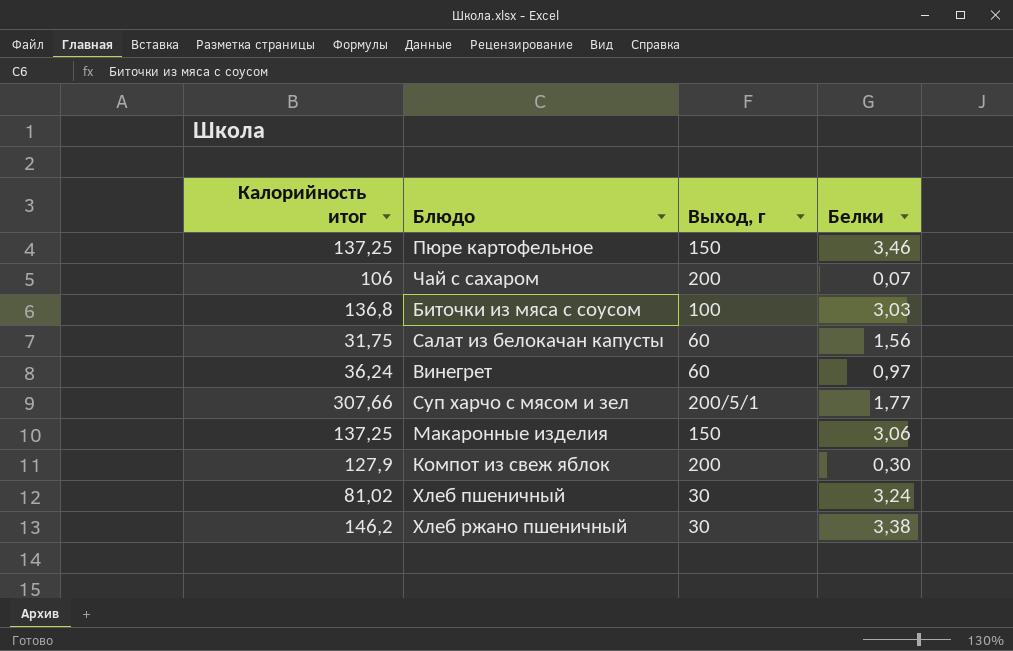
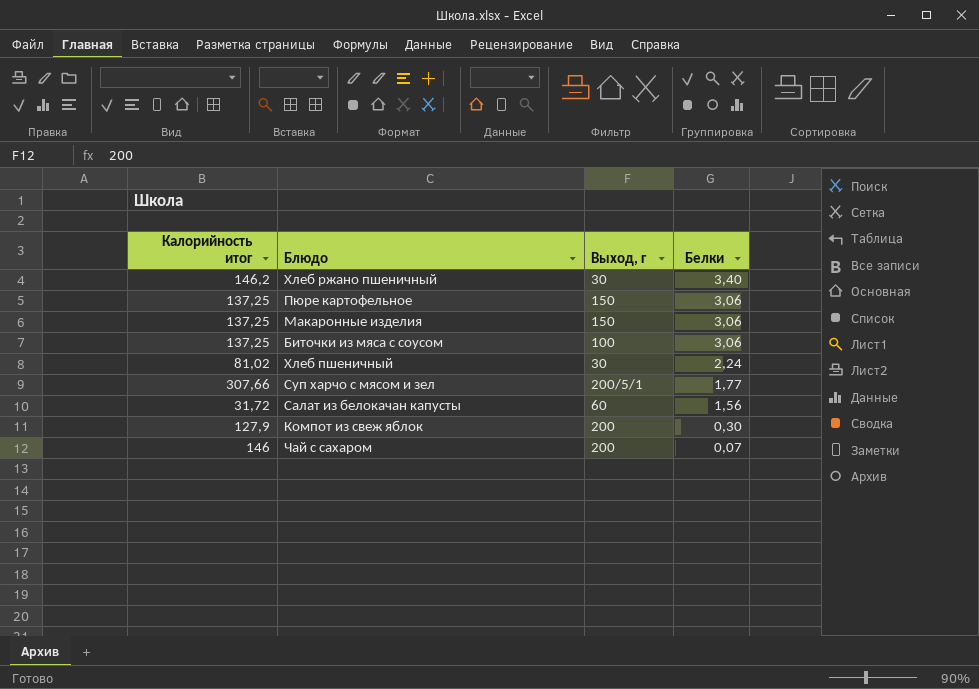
row order: none -> Белки descending
row Винегрет: 36,24 | 60 | 0,97 -> none
Хлеб ржано пшеничный | Белки: 3,38 -> 3,40
Пюре картофельное | Белки: 3,46 -> 3,06
Биточки из мяса с соусом | Калорийность итог: 136,8 -> 137,25
Биточки из мяса с соусом | Белки: 3,03 -> 3,06
Хлеб пшеничный | Белки: 3,24 -> 2,24
Салат из белокачан капусты | Калорийность итог: 31,75 -> 31,72
Чай с сахаром | Калорийность итог: 106 -> 146

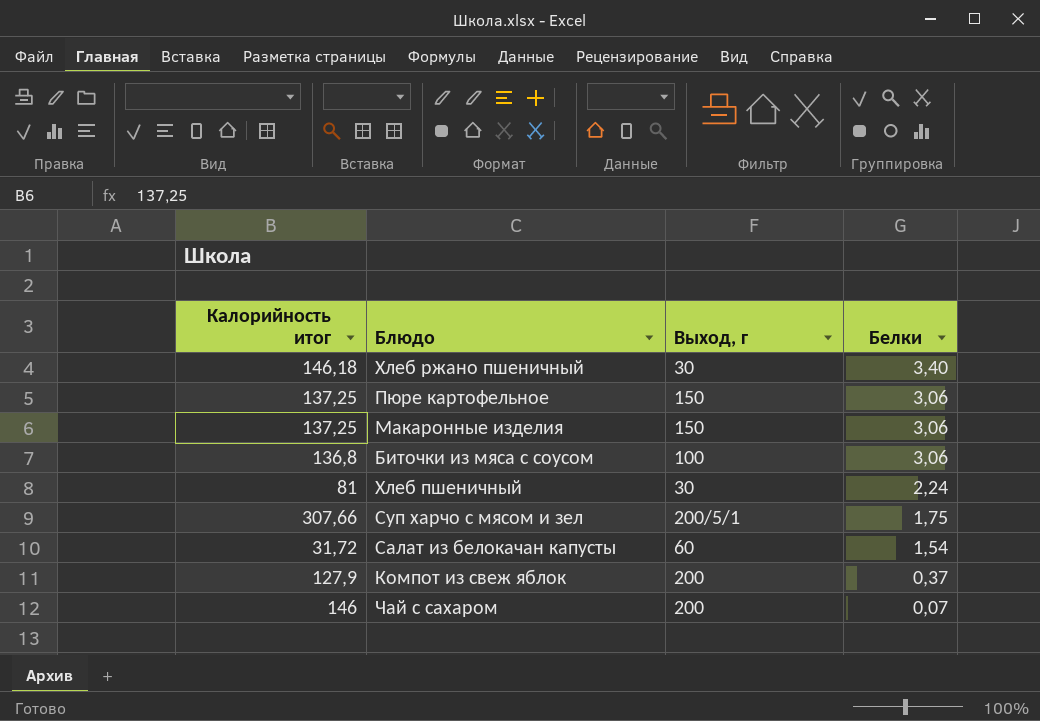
Хлеб ржано пшеничный | Калорийность итог: 146,2 -> 146,18
Биточки из мяса с соусом | Калорийность итог: 137,25 -> 136,8
Хлеб пшеничный | Калорийность итог: 81,02 -> 81
Суп харчо с мясом и зел | Белки: 1,77 -> 1,75
Салат из белокачан капусты | Белки: 1,56 -> 1,54
Компот из свеж яблок | Белки: 0,30 -> 0,37

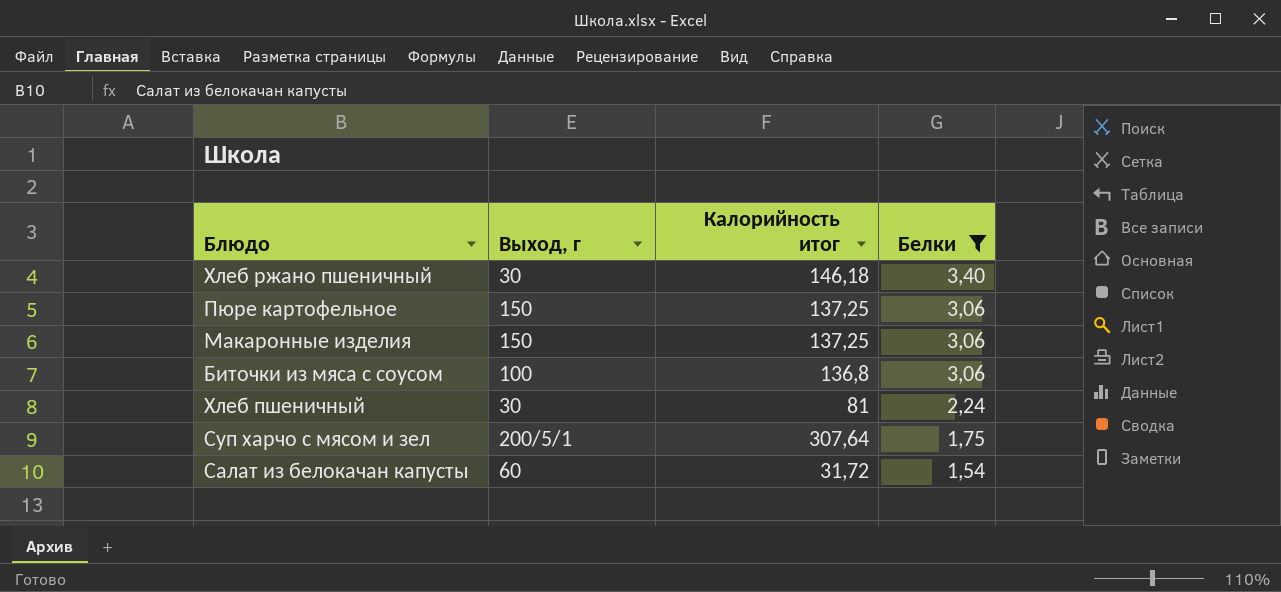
filter: none -> Белки >= 1,54
column Калорийность итог | position: 1 -> 3
Суп харчо с мясом и зел | Калорийность итог: 307,66 -> 307,64

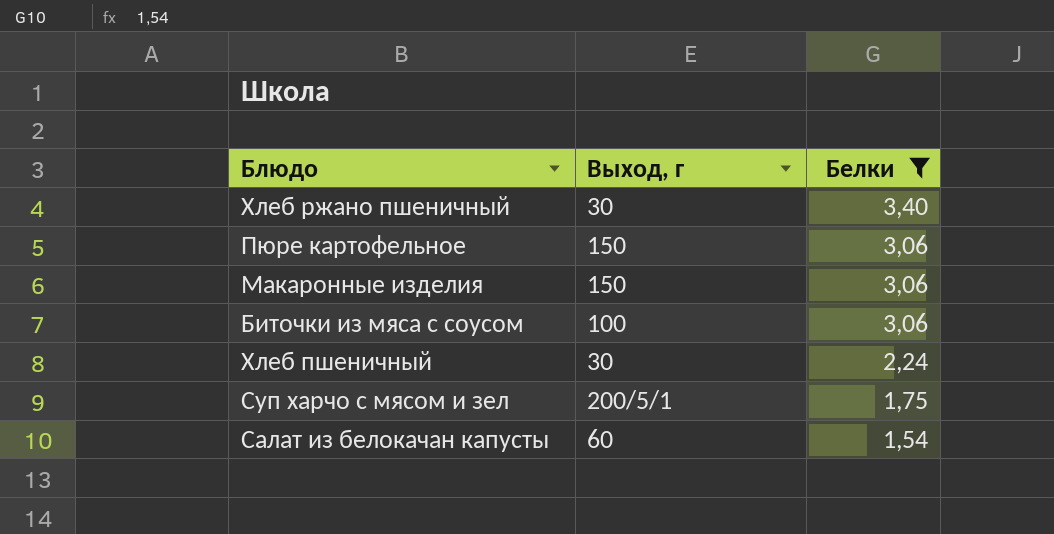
column Калорийность итог | position: 3 -> none

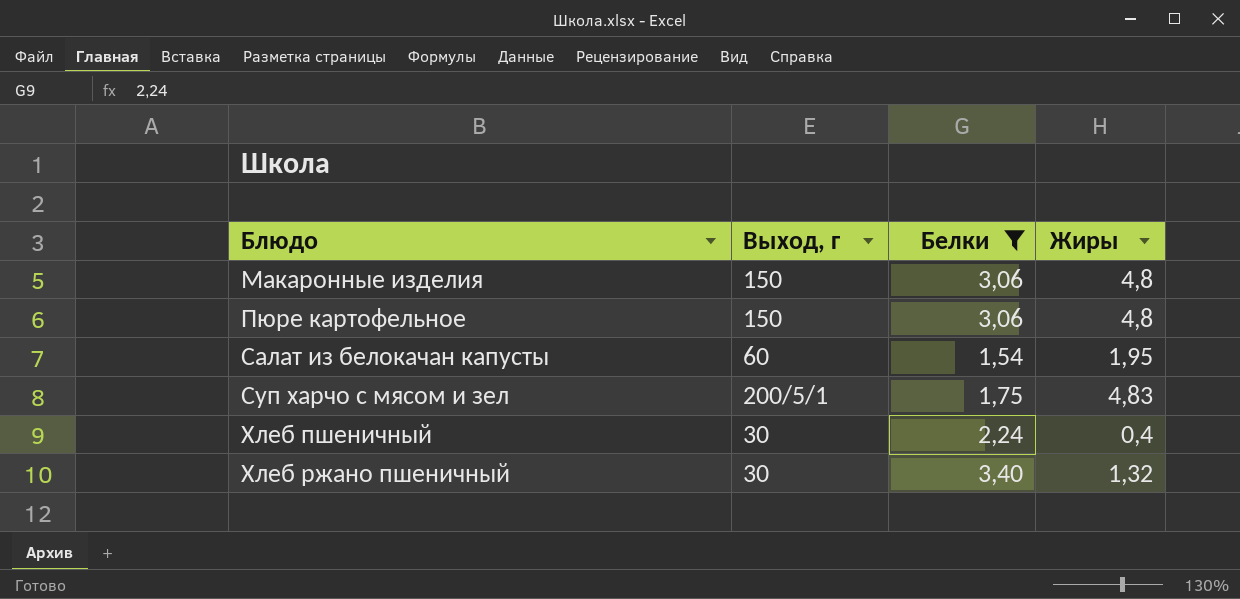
row order: Белки descending -> Блюдо ascending
column Жиры | position: none -> 4
row Биточки из мяса с соусом: 100 | 3,06 -> none

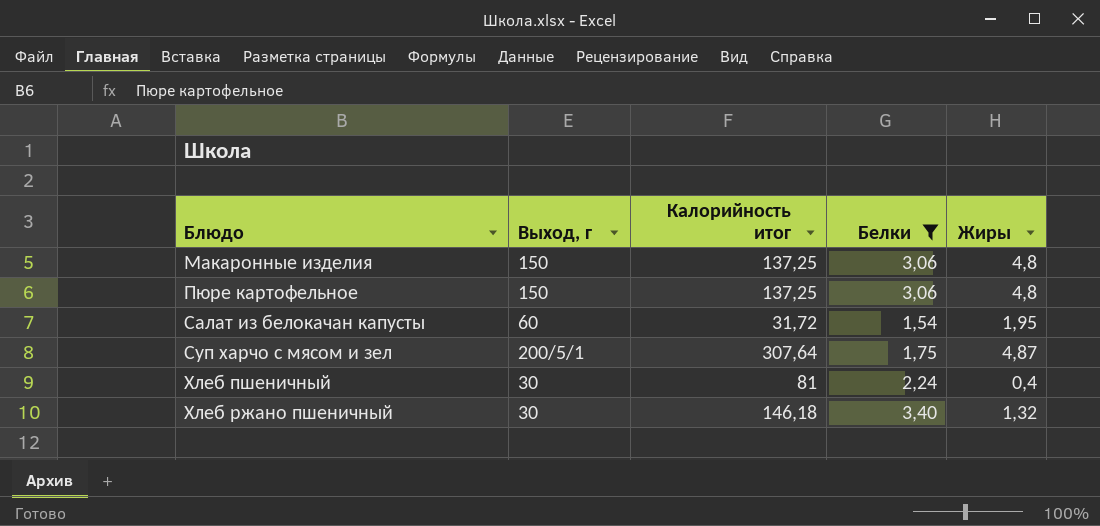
column Калорийность итог | position: none -> 3
Суп харчо с мясом и зел | Жиры: 4,83 -> 4,87

